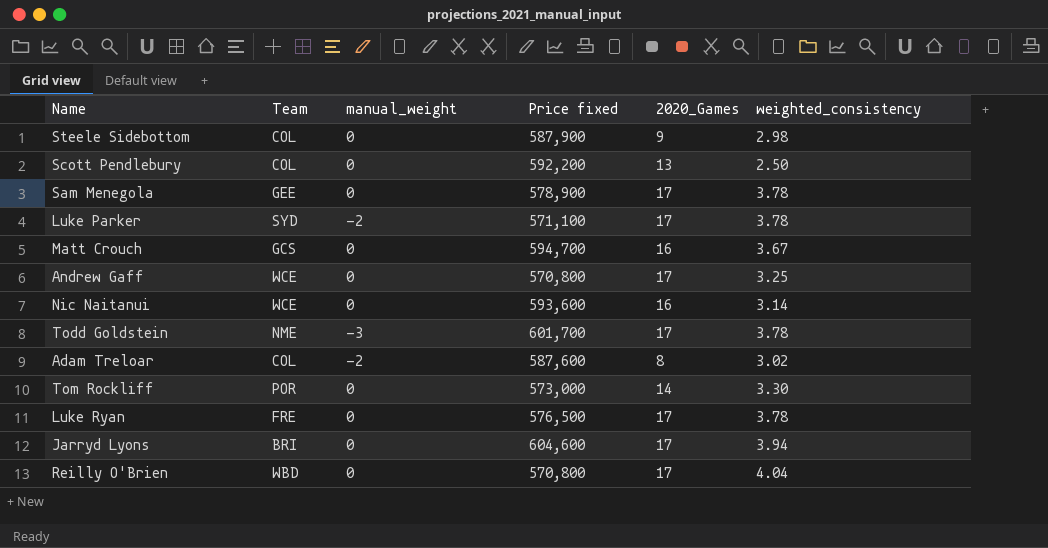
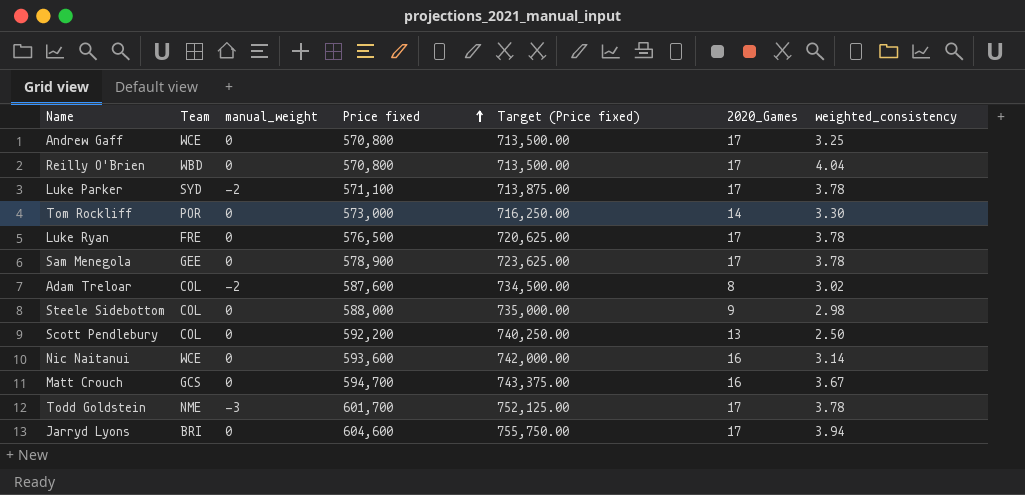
row order: none -> Price fixed ascending
column Target (Price fixed) | formula: none -> [Price fixed] * 1.25
Steele Sidebottom | Price fixed: 587,900 -> 588,000

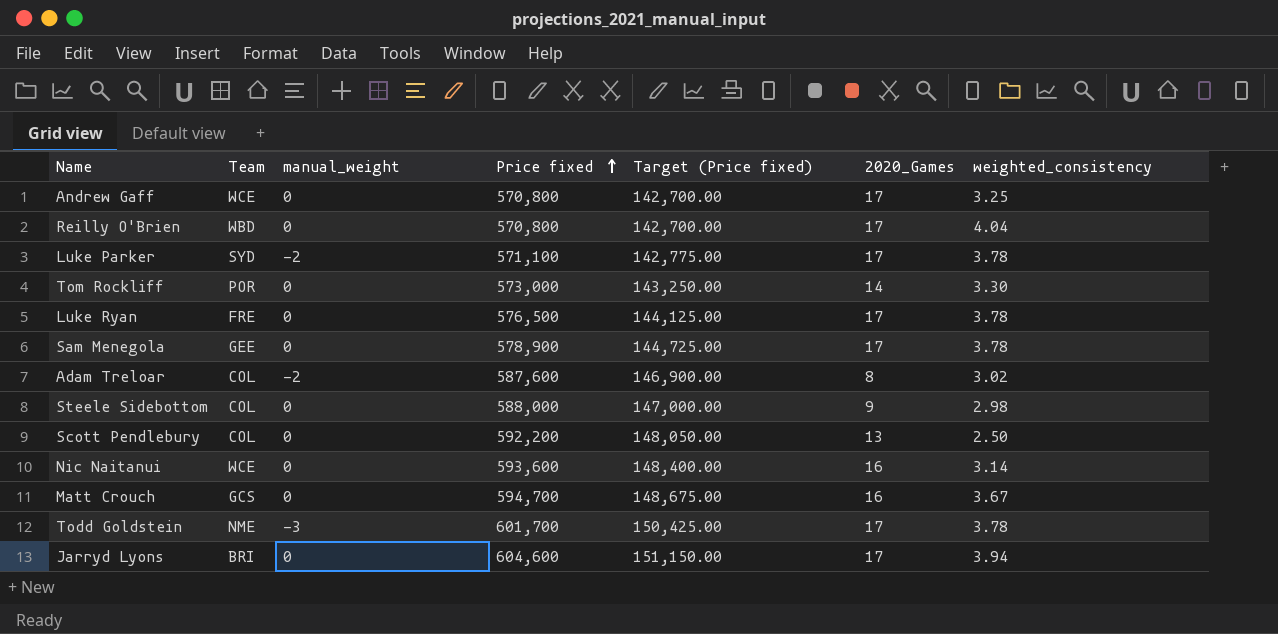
column Target (Price fixed) | formula: [Price fixed] * 1.25 -> [Price fixed] * 0.25

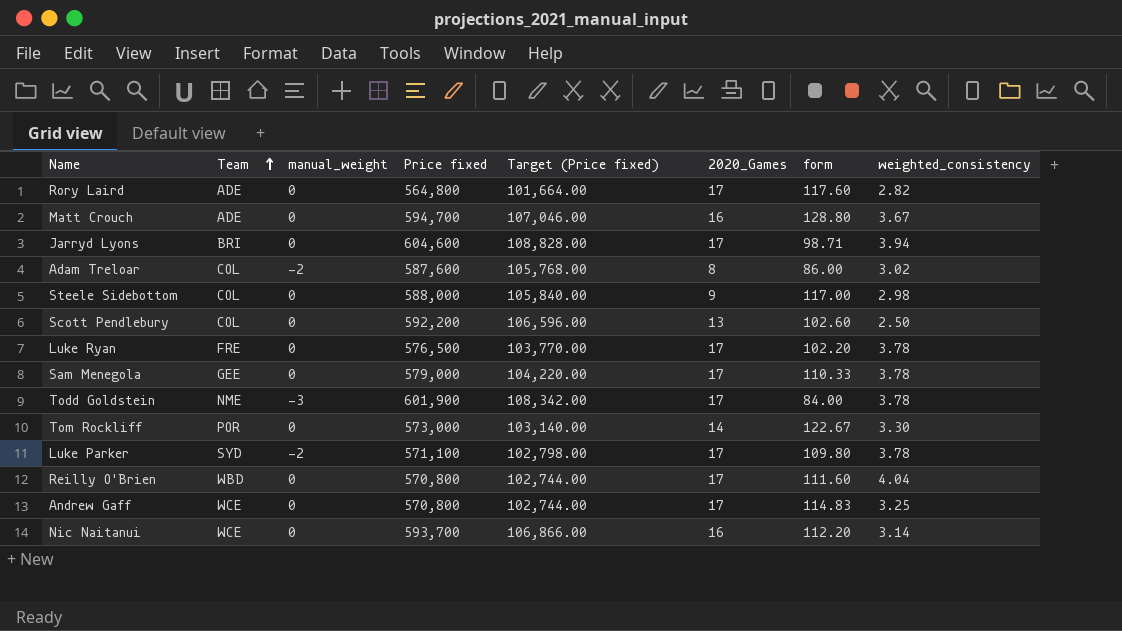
row order: Price fixed ascending -> Team ascending
column Target (Price fixed) | formula: [Price fixed] * 0.25 -> [Price fixed] * 0.18
column form | position: none -> 7
row Rory Laird: none -> ADE | 0 | 564,800 | 101,664.00 | 17 | 117.60 | 2.82
Matt Crouch | Team: GCS -> ADE
Sam Menegola | Price fixed: 578,900 -> 579,000
Todd Goldstein | Price fixed: 601,700 -> 601,900
Nic Naitanui | Price fixed: 593,600 -> 593,700

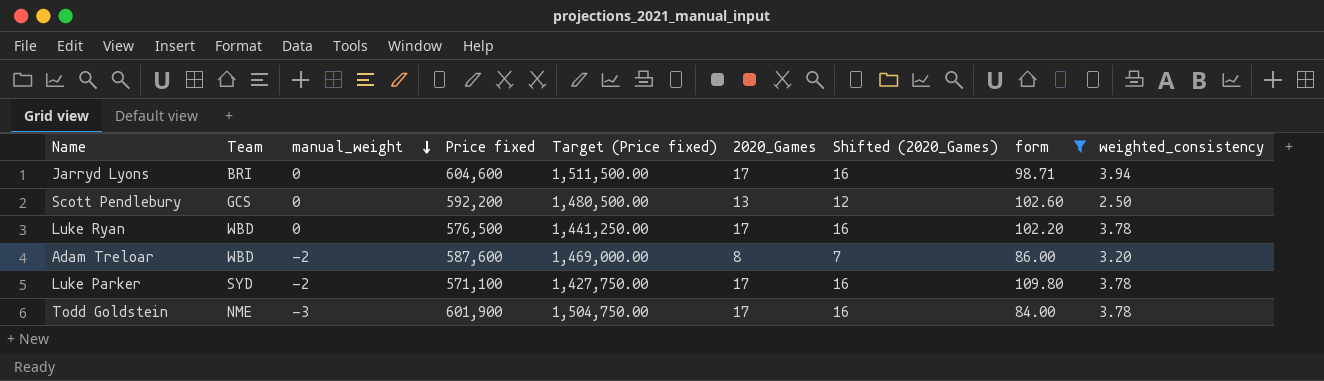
filter: none -> form <= 109.80
row order: Team ascending -> manual_weight descending
column Target (Price fixed) | formula: [Price fixed] * 0.18 -> [Price fixed] * 2.5
column Shifted (2020_Games) | formula: none -> [2020_Games] - 1
Scott Pendlebury | Team: COL -> GCS
Luke Ryan | Team: FRE -> WBD
Adam Treloar | Team: COL -> WBD
Adam Treloar | weighted_consistency: 3.02 -> 3.20

